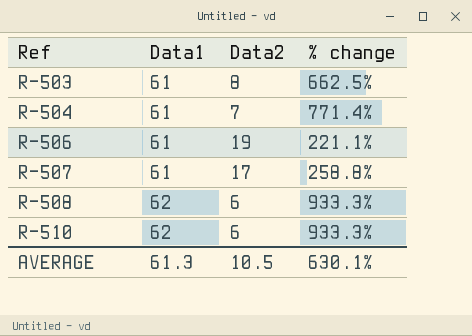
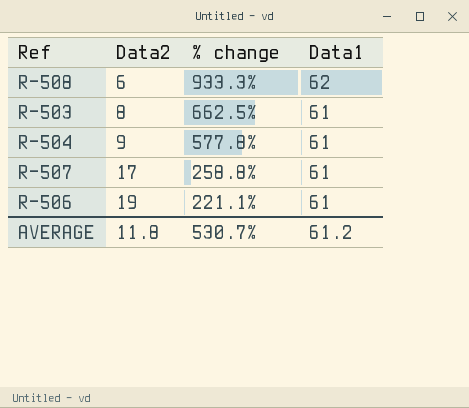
row order: Ref ascending -> Data2 ascending
column Data1 | position: 2 -> 4
row R-510: 62 | 6 | 933.3% -> none
R-504 | Data2: 7 -> 9
R-504 | % change: 771.4% -> 577.8%
AVERAGE | Data2: 10.5 -> 11.8
AVERAGE | % change: 630.1% -> 530.7%
AVERAGE | Data1: 61.3 -> 61.2

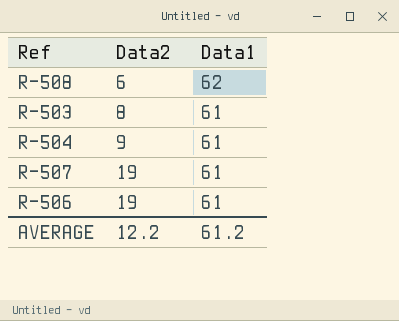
column % change | formula: ([Data1] - [Data2]) / [Data2] -> none
R-507 | Data2: 17 -> 19
AVERAGE | Data2: 11.8 -> 12.2

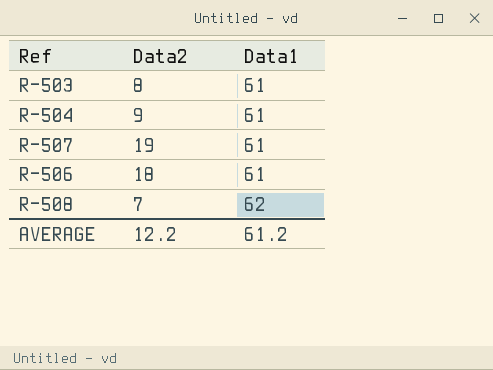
row order: Data2 ascending -> Data1 ascending
R-506 | Data2: 19 -> 18
R-508 | Data2: 6 -> 7

